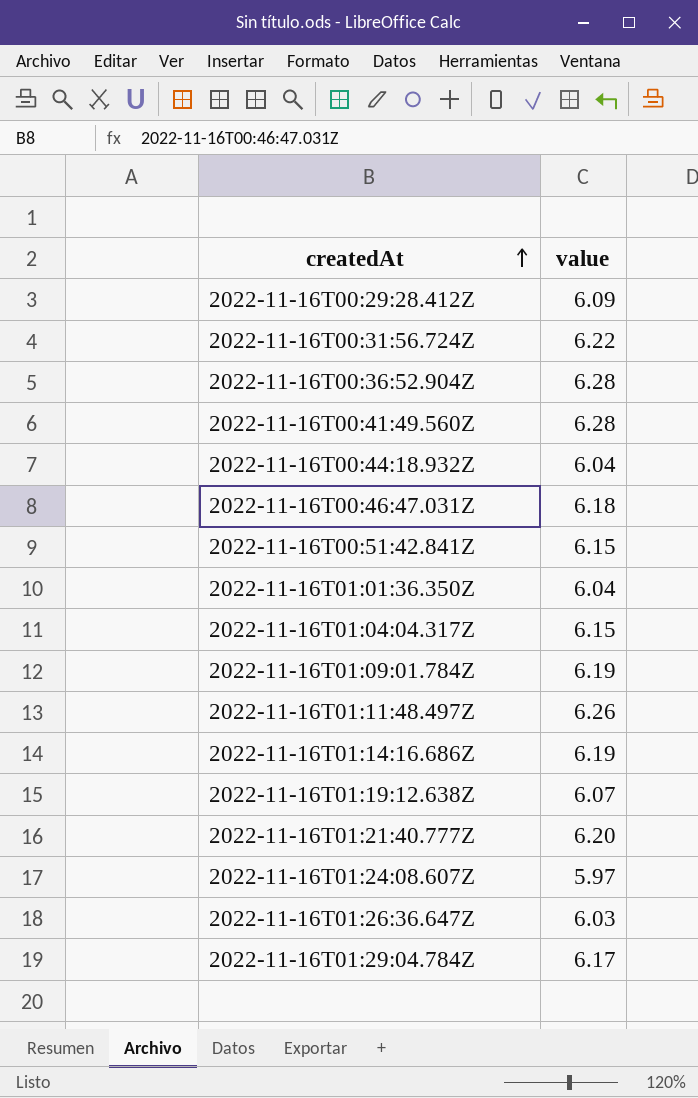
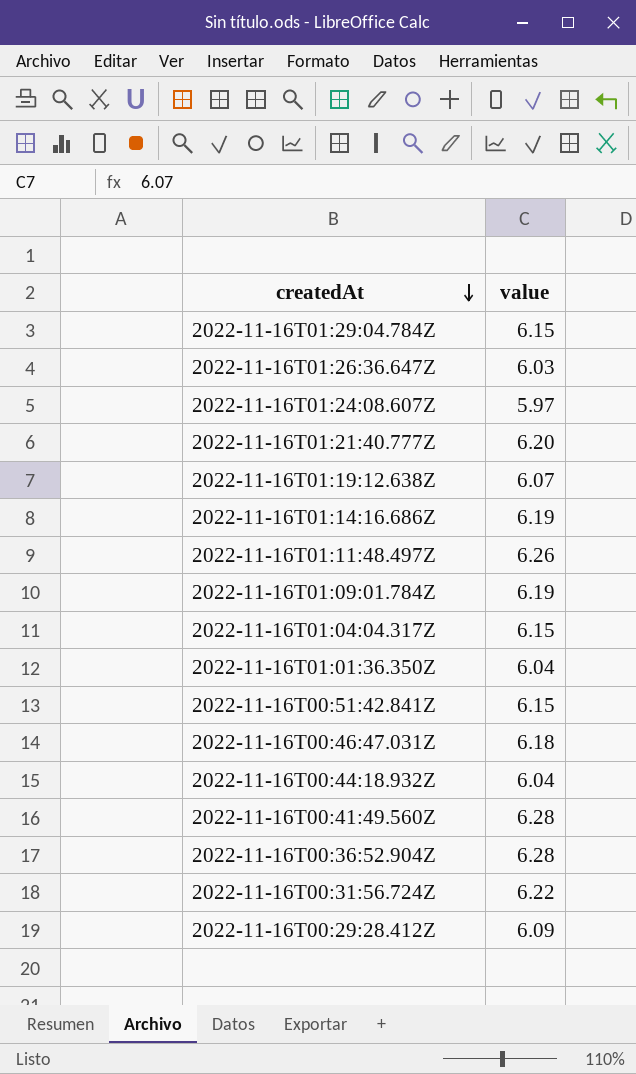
row order: createdAt ascending -> createdAt descending
2022-11-16T01:29:04.784Z | value: 6.17 -> 6.15

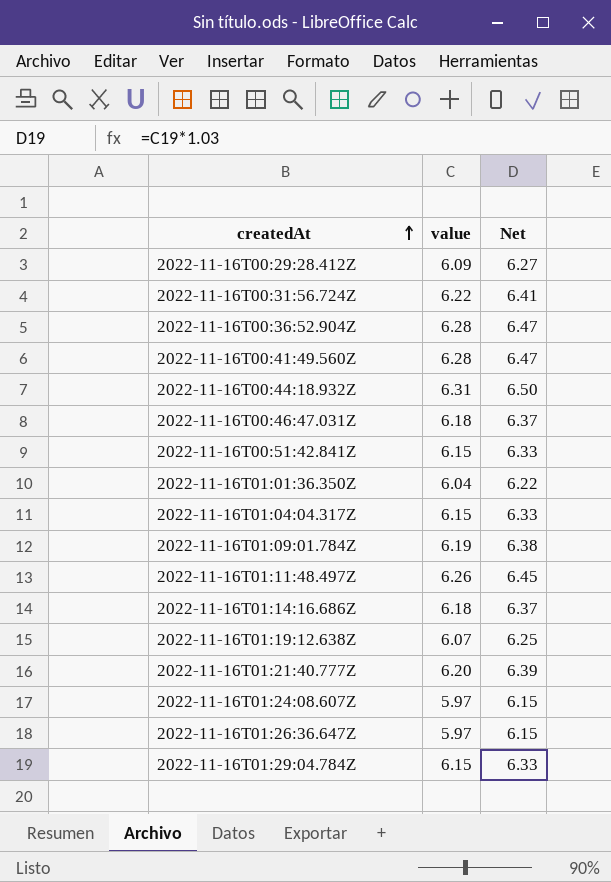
row order: createdAt descending -> createdAt ascending
column Net | formula: none -> [value] * 1.03
2022-11-16T00:44:18.932Z | value: 6.04 -> 6.31
2022-11-16T01:14:16.686Z | value: 6.19 -> 6.18
2022-11-16T01:26:36.647Z | value: 6.03 -> 5.97

